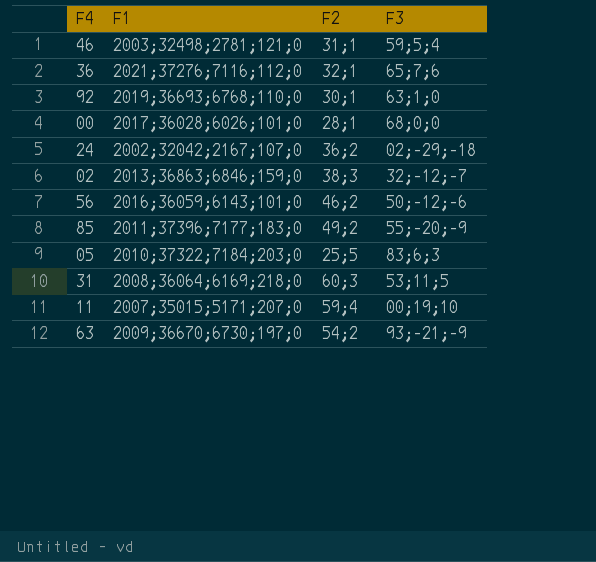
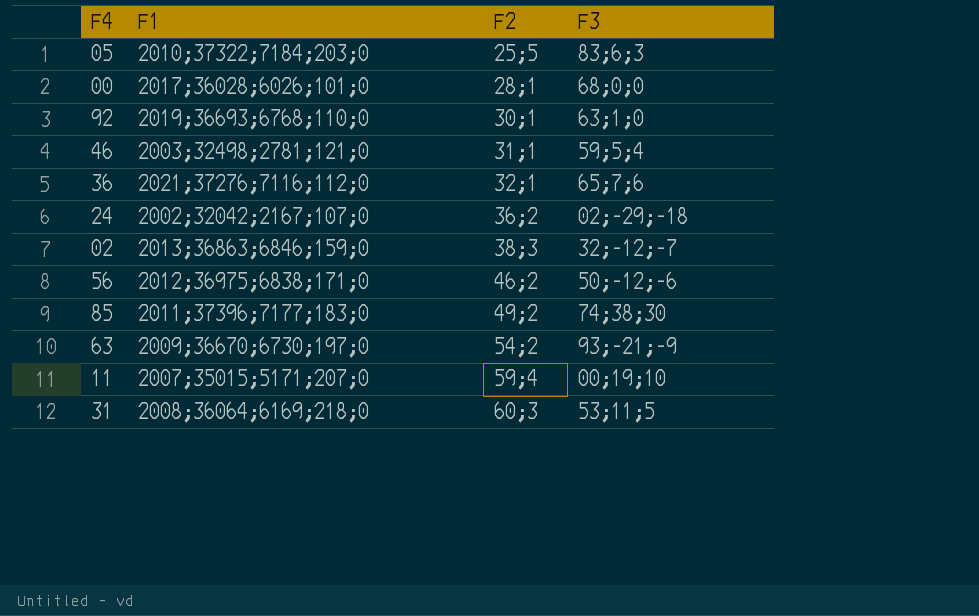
row order: none -> F2 ascending
56 | F1: 2016;36059;6143;101;0 -> 2012;36975;6838;171;0
85 | F3: 55;-20;-9 -> 74;38;30

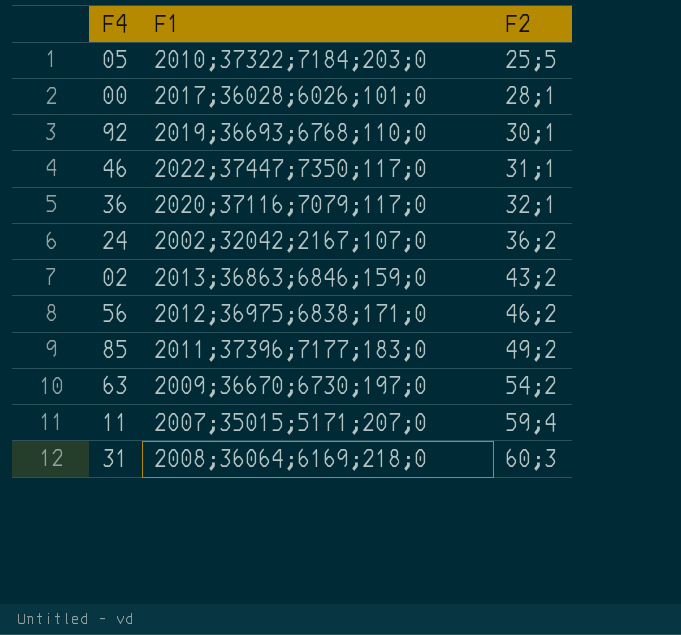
column F3 | position: 4 -> none
46 | F1: 2003;32498;2781;121;0 -> 2022;37447;7350;117;0
36 | F1: 2021;37276;7116;112;0 -> 2020;37116;7079;117;0
02 | F2: 38;3 -> 43;2

